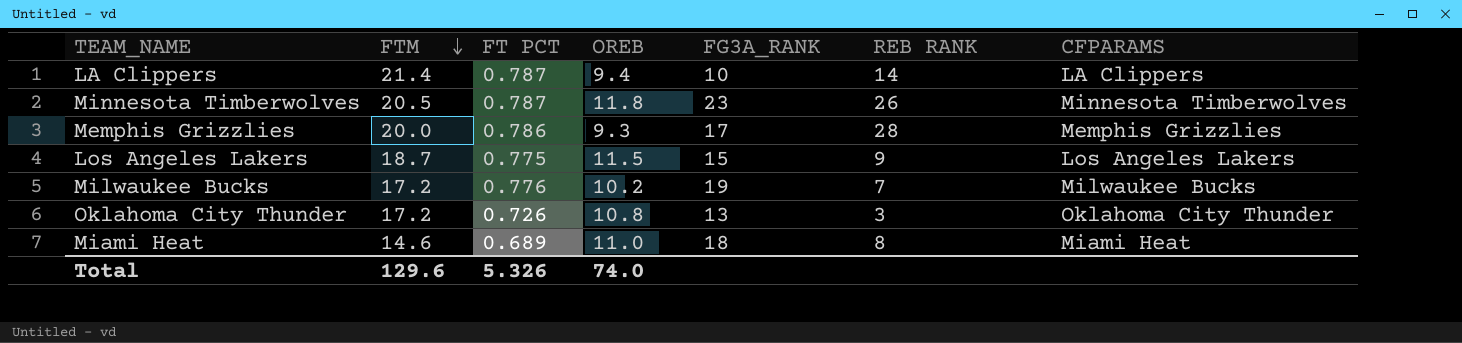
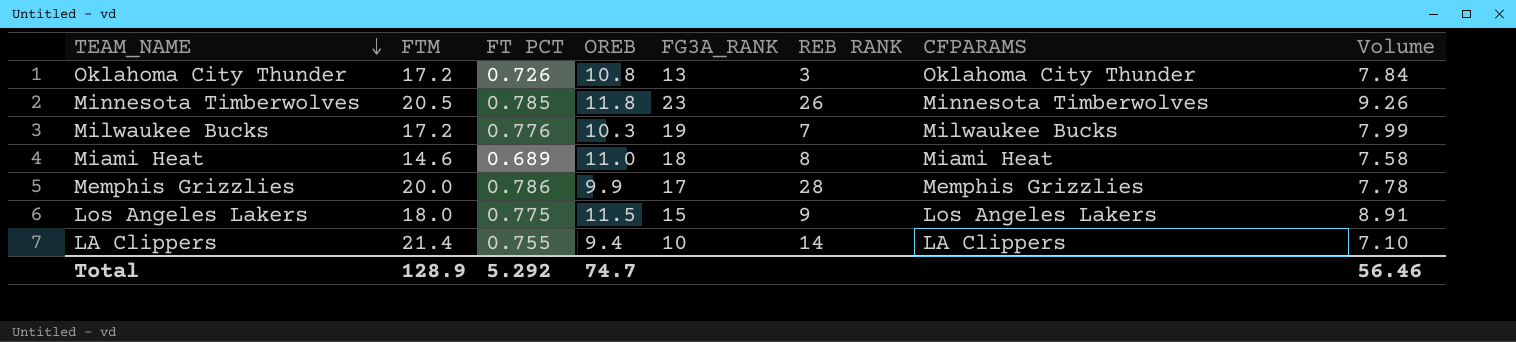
row order: FTM descending -> TEAM_NAME descending
column Volume | formula: none -> [FT PCT] * [OREB]
Minnesota Timberwolves | FT PCT: 0.787 -> 0.785
Milwaukee Bucks | OREB: 10.2 -> 10.3
Memphis Grizzlies | OREB: 9.3 -> 9.9
Los Angeles Lakers | FTM: 18.7 -> 18.0
LA Clippers | FT PCT: 0.787 -> 0.755
Total | FTM: 129.6 -> 128.9
Total | FT PCT: 5.326 -> 5.292
Total | OREB: 74.0 -> 74.7

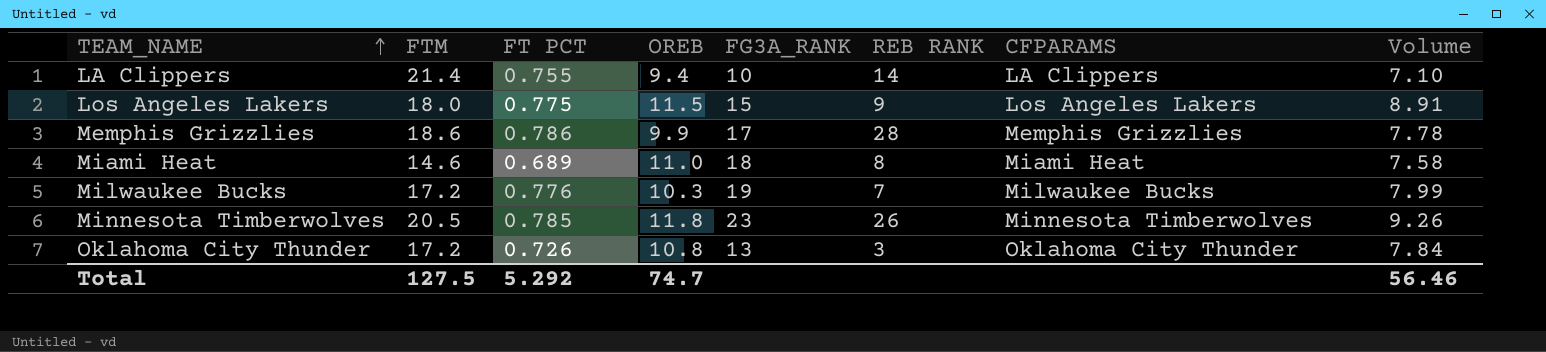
row order: TEAM_NAME descending -> TEAM_NAME ascending
Memphis Grizzlies | FTM: 20.0 -> 18.6
Total | FTM: 128.9 -> 127.5

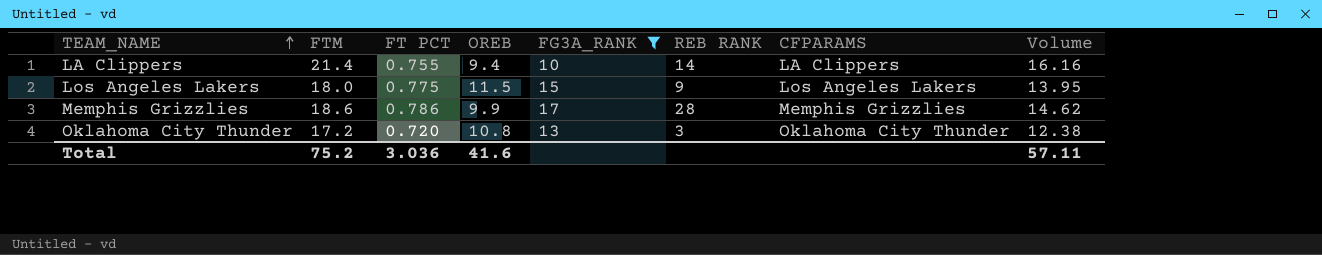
filter: none -> FG3A_RANK <= 17
column Volume | formula: [FT PCT] * [OREB] -> [FTM] * [FT PCT]
Oklahoma City Thunder | FT PCT: 0.726 -> 0.720
Total | FTM: 127.5 -> 75.2
Total | FT PCT: 5.292 -> 3.036
Total | OREB: 74.7 -> 41.6
Total | Volume: 56.46 -> 57.11

